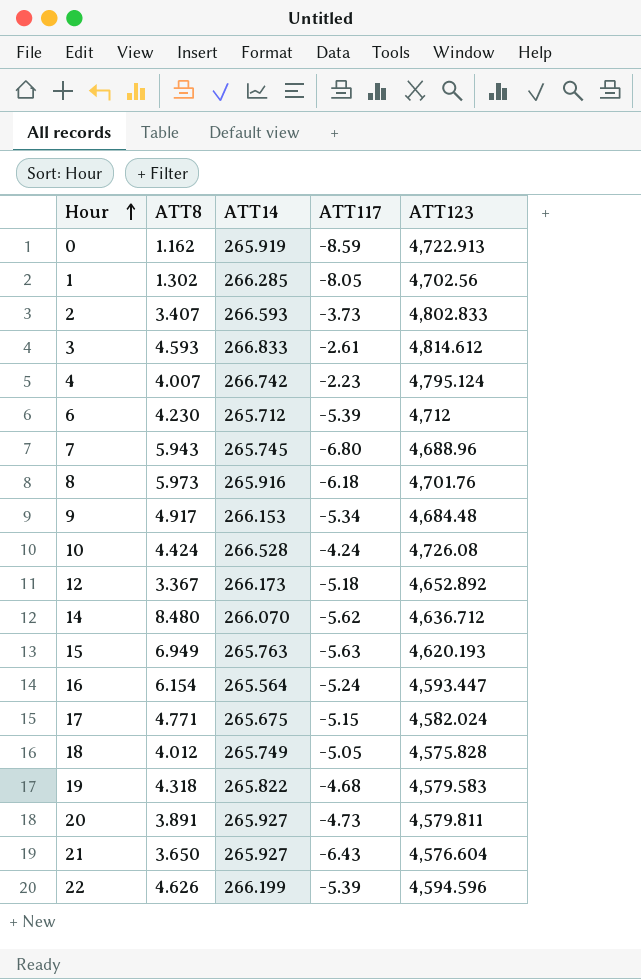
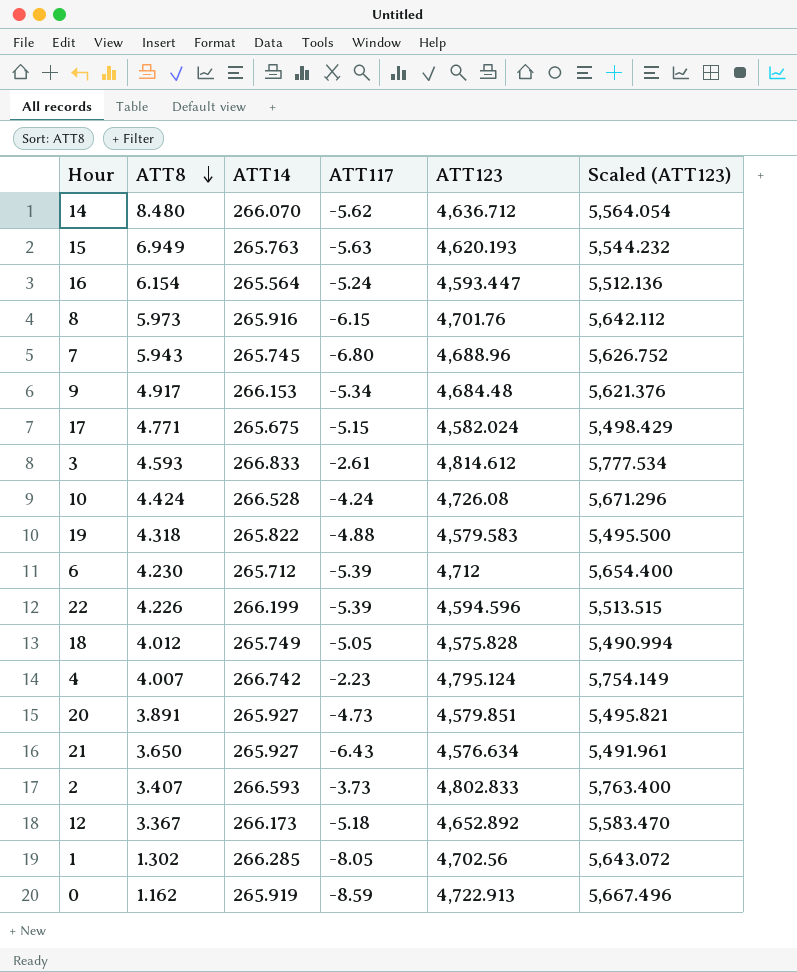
row order: Hour ascending -> ATT8 descending
column Scaled (ATT123) | formula: none -> [ATT123] * 1.2
8 | ATT117: -6.18 -> -6.15
19 | ATT117: -4.68 -> -4.88
22 | ATT8: 4.626 -> 4.226
20 | ATT123: 4,579.811 -> 4,579.851
21 | ATT123: 4,576.604 -> 4,576.634

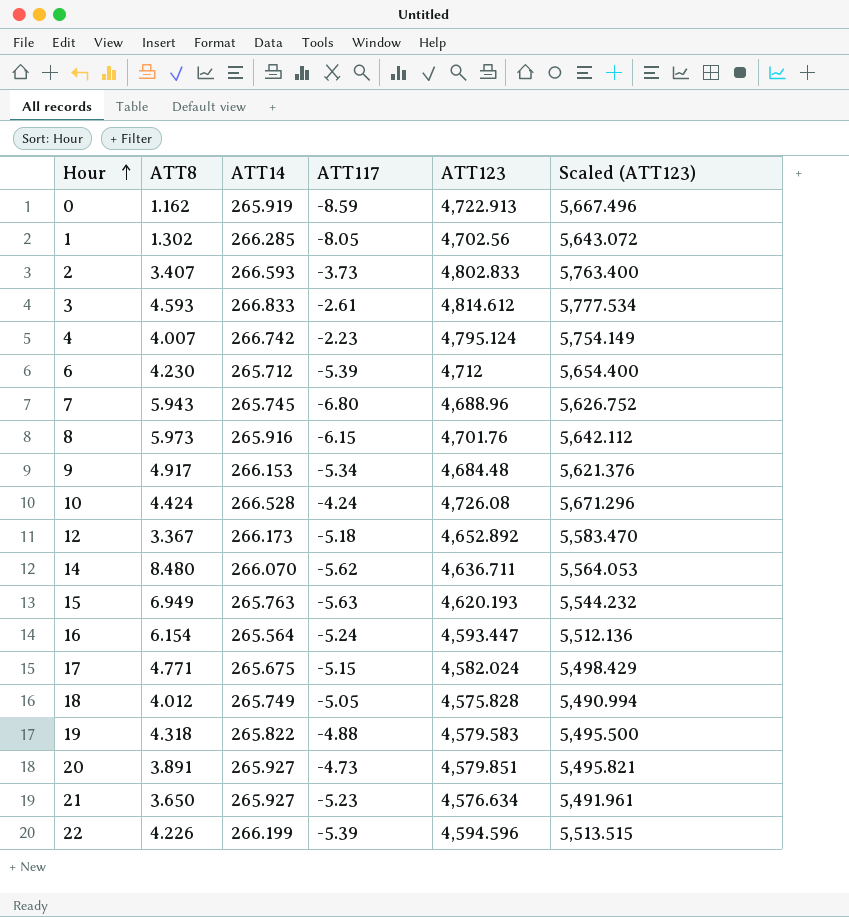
row order: ATT8 descending -> Hour ascending
14 | ATT123: 4,636.712 -> 4,636.711
14 | Scaled (ATT123): 5,564.054 -> 5,564.053
21 | ATT117: -6.43 -> -5.23

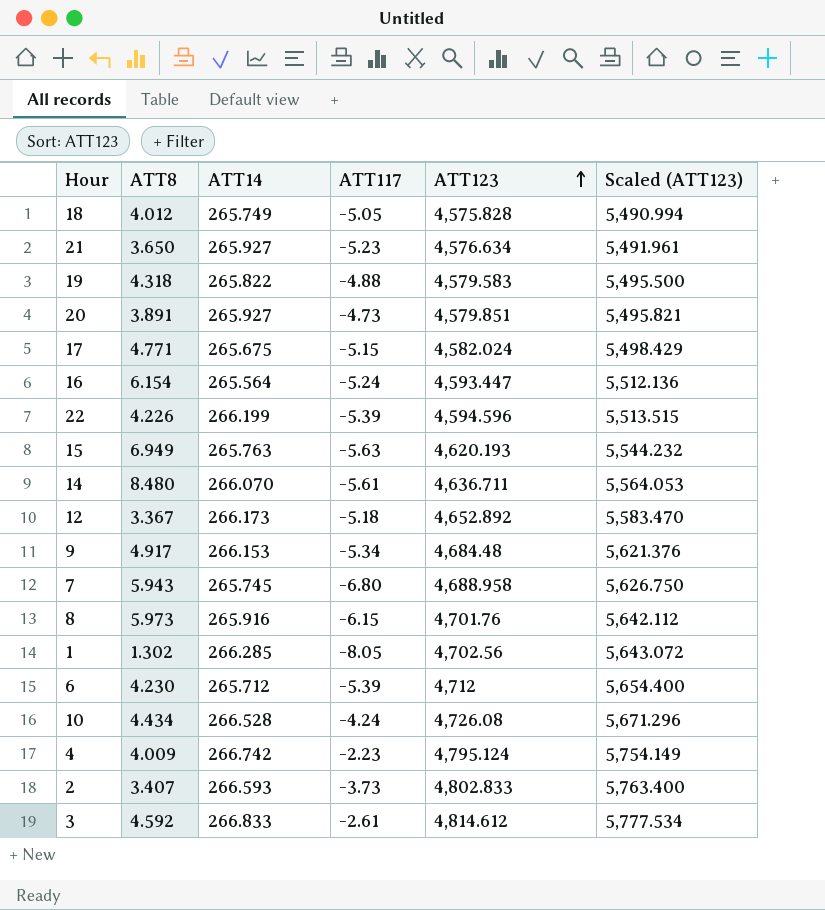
row order: Hour ascending -> ATT123 ascending
row 0: 1.162 | 265.919 | -8.59 | 4,722.913 | 5,667.496 -> none
14 | ATT117: -5.62 -> -5.61
7 | ATT123: 4,688.96 -> 4,688.958
7 | Scaled (ATT123): 5,626.752 -> 5,626.750
10 | ATT8: 4.424 -> 4.434
4 | ATT8: 4.007 -> 4.009
3 | ATT8: 4.593 -> 4.592

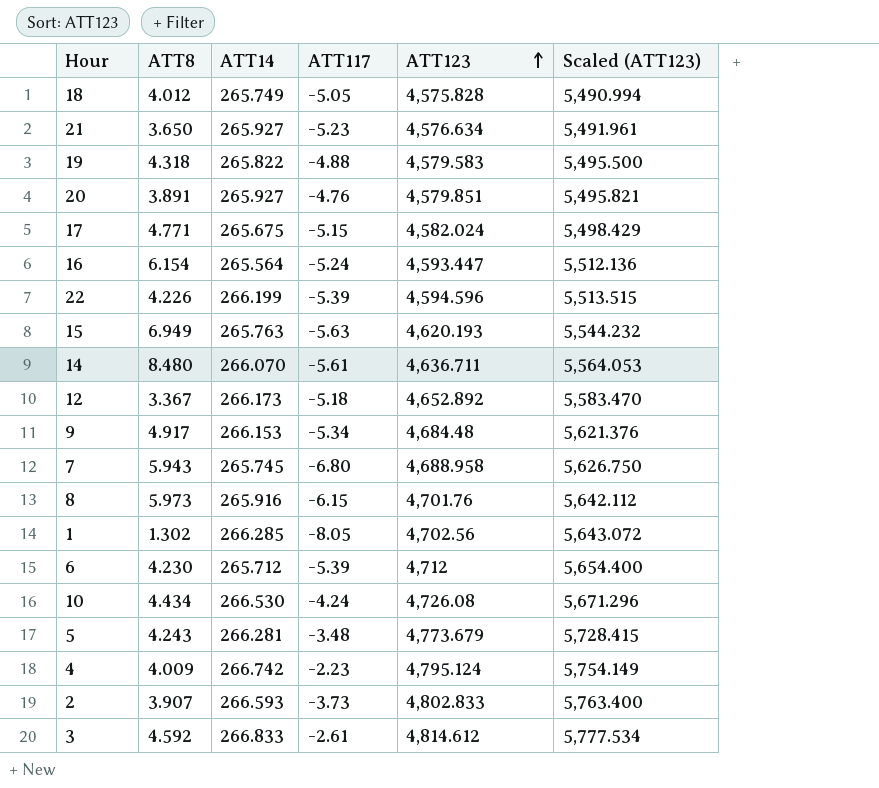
20 | ATT117: -4.73 -> -4.76
10 | ATT14: 266.528 -> 266.530
row 5: none -> 4.243 | 266.281 | -3.48 | 4,773.679 | 5,728.415
2 | ATT8: 3.407 -> 3.907

